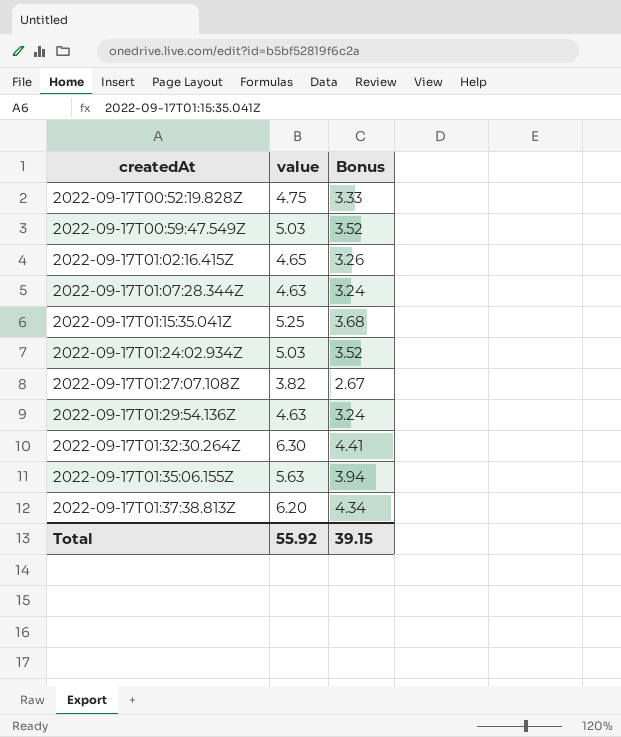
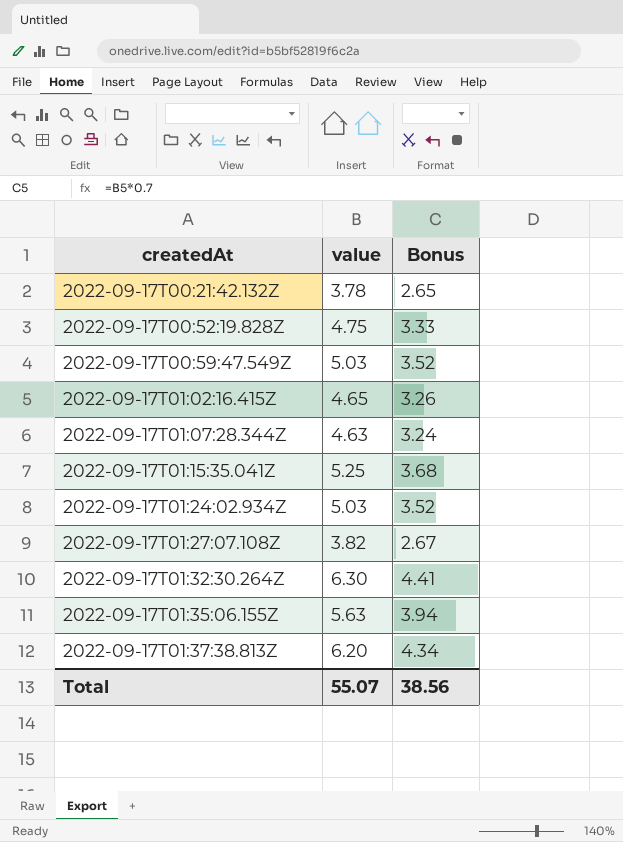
row 2022-09-17T01:29:54.136Z: 4.63 | 3.24 -> none
row 2022-09-17T00:21:42.132Z: none -> 3.78 | 2.65
Total | value: 55.92 -> 55.07
Total | Bonus: 39.15 -> 38.56

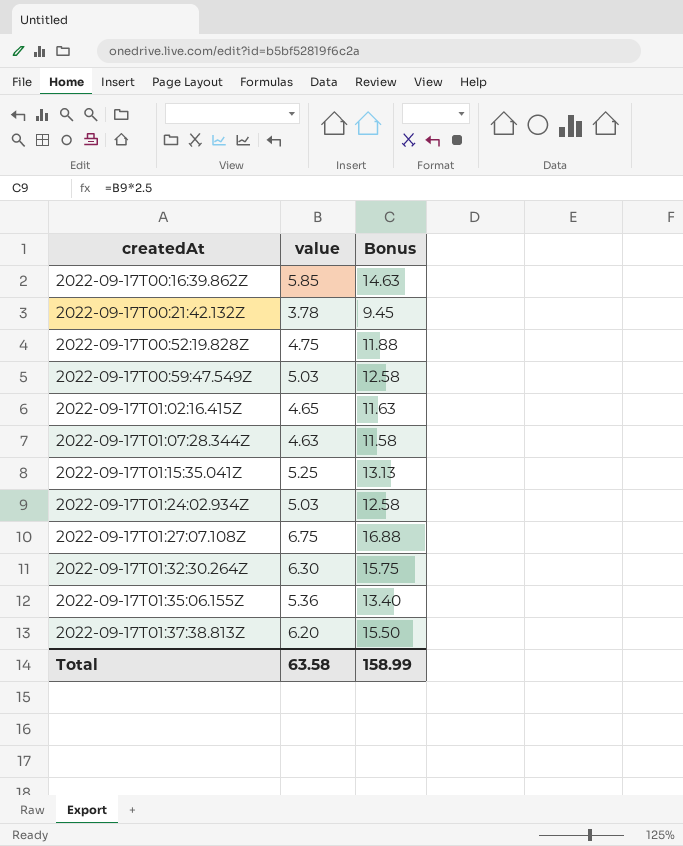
column Bonus | formula: [value] * 0.7 -> [value] * 2.5
row 2022-09-17T00:16:39.862Z: none -> 5.85 | 14.63
2022-09-17T01:27:07.108Z | value: 3.82 -> 6.75
2022-09-17T01:35:06.155Z | value: 5.63 -> 5.36
Total | value: 55.07 -> 63.58
Total | Bonus: 38.56 -> 158.99

